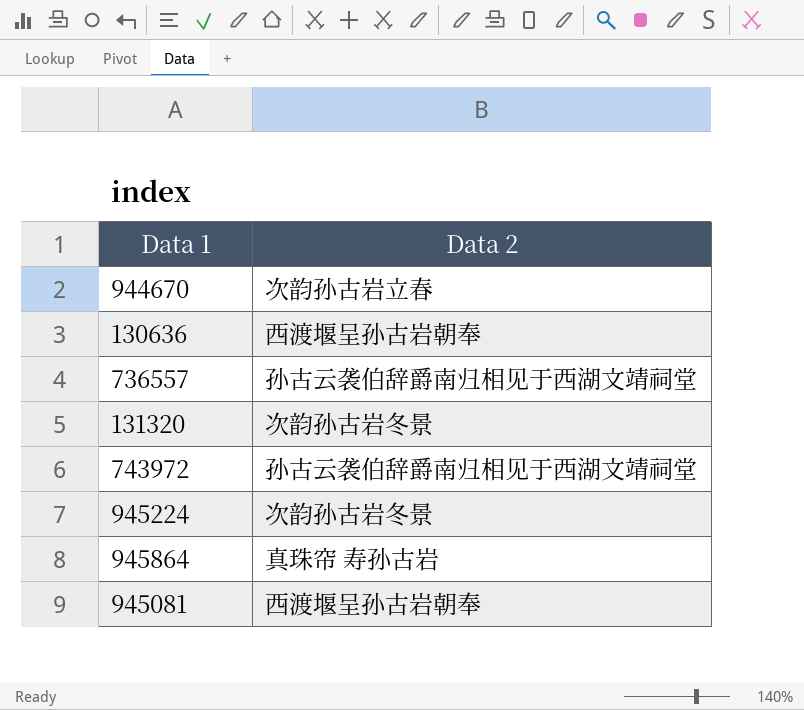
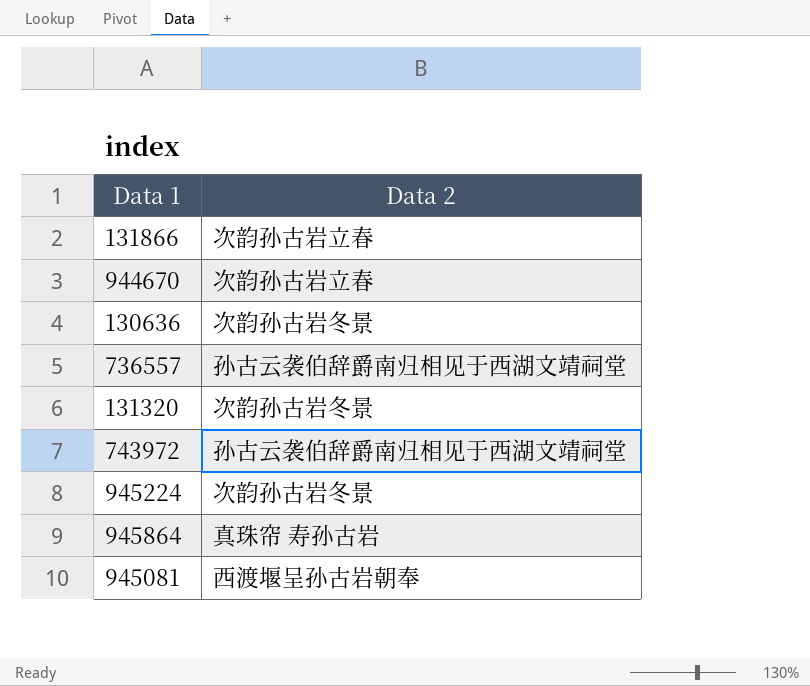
row 131866: none -> 次韵孙古岩立春
130636 | Data 2: 西渡堰呈孙古岩朝奉 -> 次韵孙古岩冬景

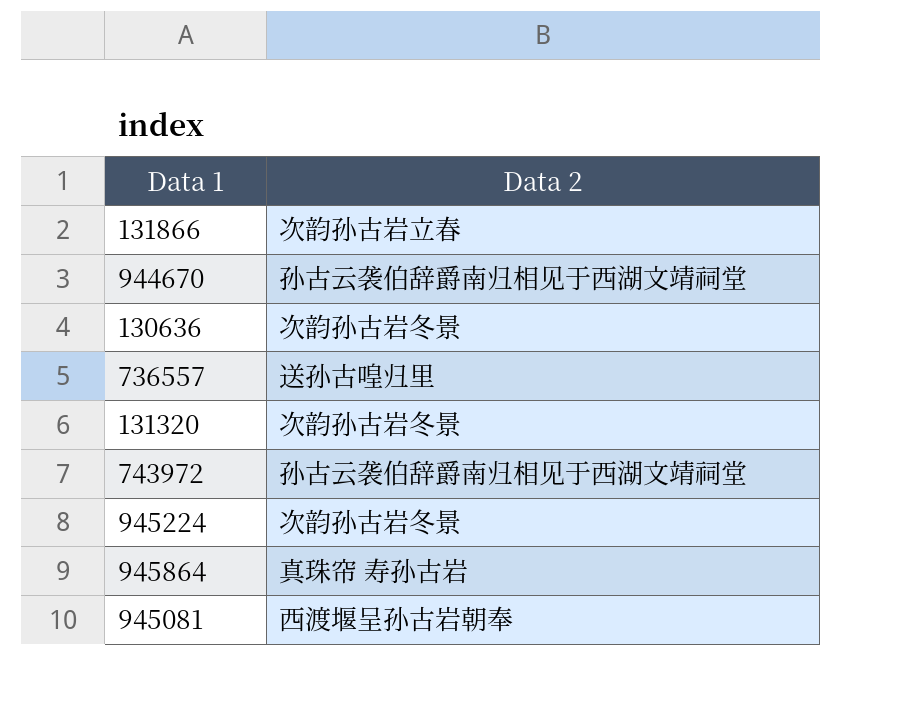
944670 | Data 2: 次韵孙古岩立春 -> 孙古云袭伯辞爵南归相见于西湖文靖祠堂
736557 | Data 2: 孙古云袭伯辞爵南归相见于西湖文靖祠堂 -> 送孙古喤归里

